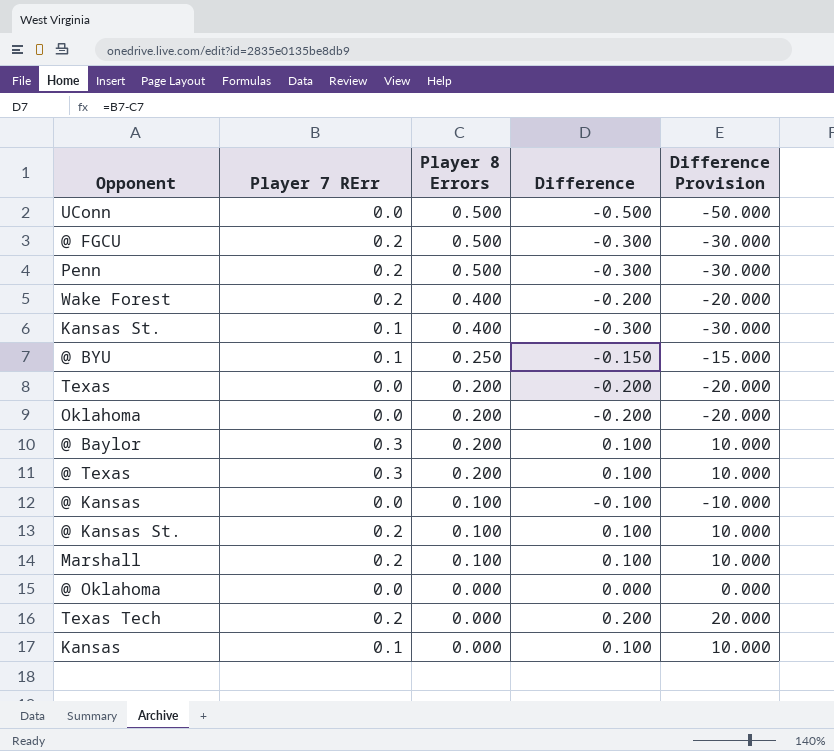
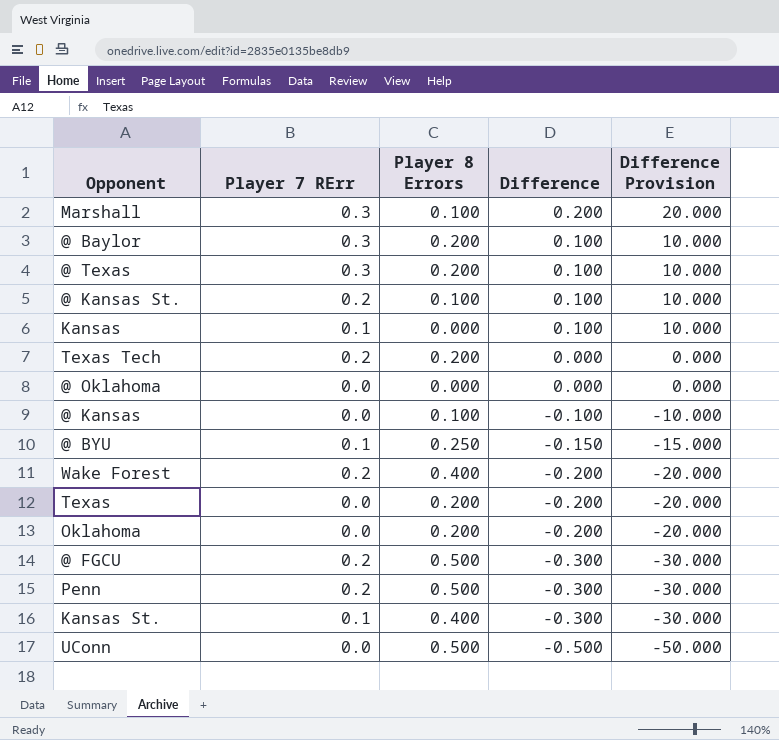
row order: Player 8 Errors descending -> Difference descending
Marshall | Player 7 RErr: 0.2 -> 0.3
Marshall | Difference: 0.100 -> 0.200
Marshall | Difference Provision: 10.000 -> 20.000
Texas Tech | Player 8 Errors: 0.000 -> 0.200
Texas Tech | Difference: 0.200 -> 0.000
Texas Tech | Difference Provision: 20.000 -> 0.000

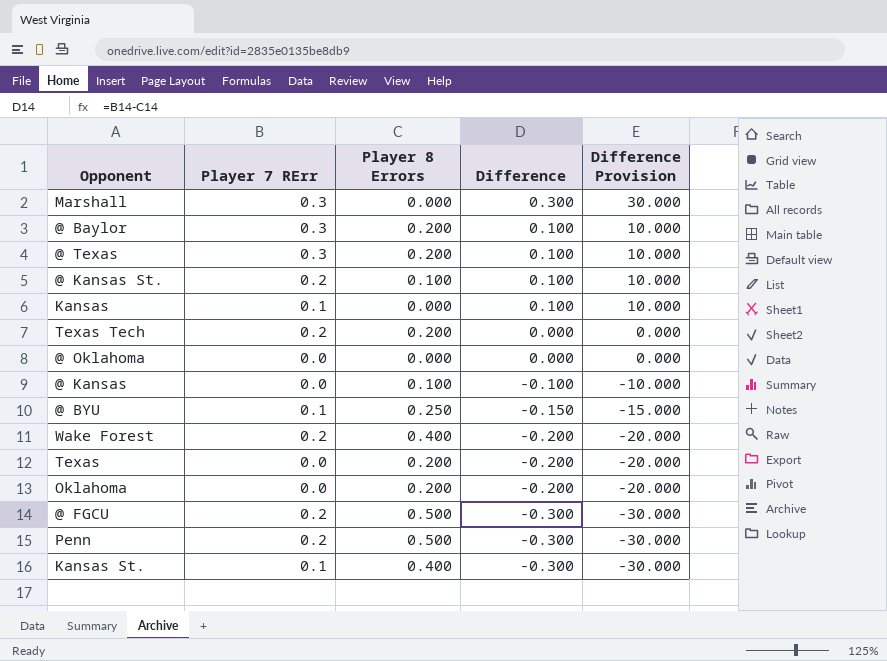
row UConn: 0.0 | 0.500 | -0.500 | -50.000 -> none
Marshall | Player 8 Errors: 0.100 -> 0.000
Marshall | Difference: 0.200 -> 0.300
Marshall | Difference Provision: 20.000 -> 30.000

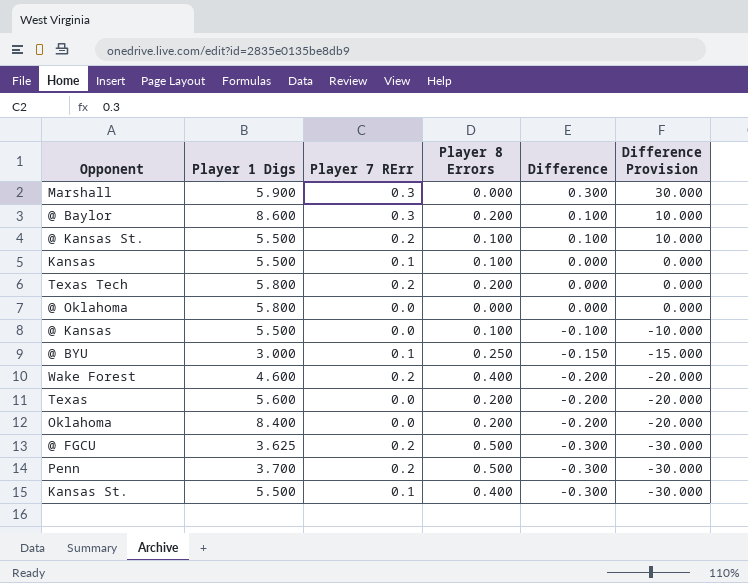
column Player 1 Digs | position: none -> 2
row @ Texas: 0.3 | 0.200 | 0.100 | 10.000 -> none
Kansas | Player 8 Errors: 0.000 -> 0.100
Kansas | Difference: 0.100 -> 0.000
Kansas | Difference Provision: 10.000 -> 0.000

